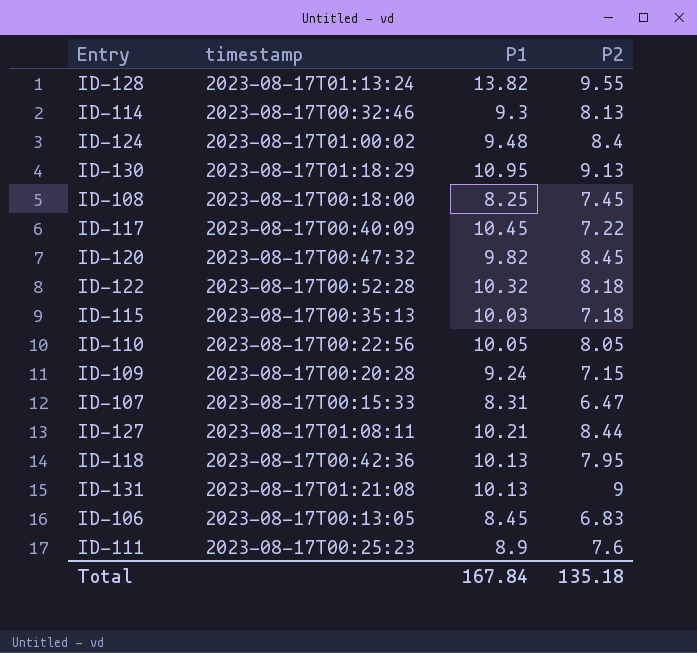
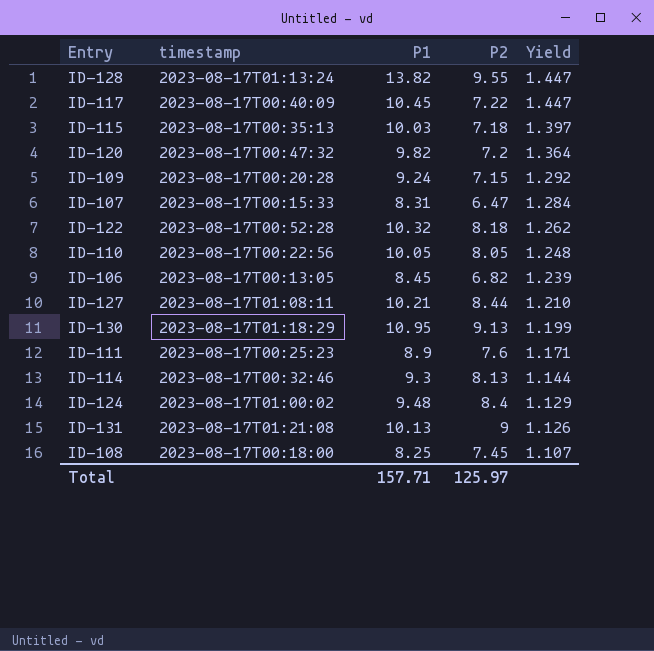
row order: none -> Yield descending
column Yield | formula: none -> [P1] / [P2]
row ID-118: 2023-08-17T00:42:36 | 10.13 | 7.95 -> none
ID-120 | P2: 8.45 -> 7.2
ID-106 | P2: 6.83 -> 6.82
Total | P1: 167.84 -> 157.71
Total | P2: 135.18 -> 125.97

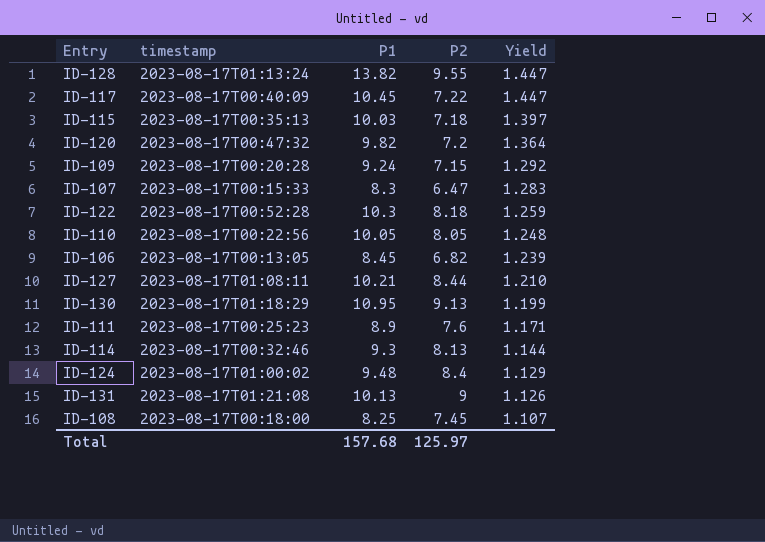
ID-107 | P1: 8.31 -> 8.3
ID-107 | Yield: 1.284 -> 1.283
ID-122 | P1: 10.32 -> 10.3
ID-122 | Yield: 1.262 -> 1.259
Total | P1: 157.71 -> 157.68

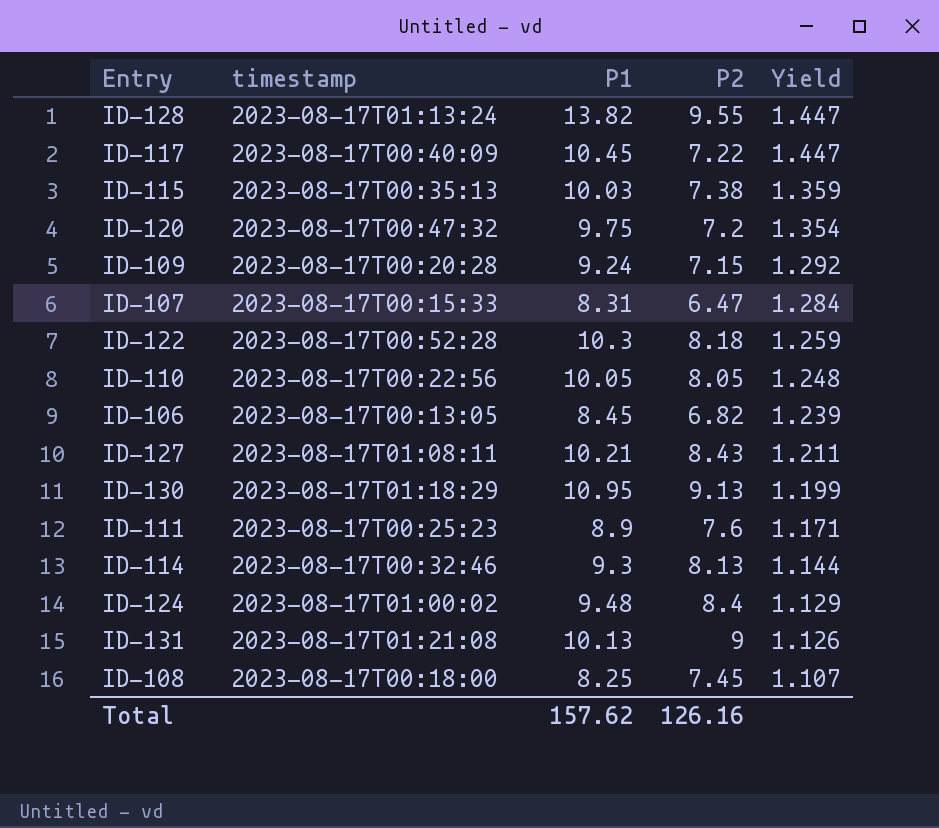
ID-115 | P2: 7.18 -> 7.38
ID-115 | Yield: 1.397 -> 1.359
ID-120 | P1: 9.82 -> 9.75
ID-120 | Yield: 1.364 -> 1.354
ID-107 | P1: 8.3 -> 8.31
ID-107 | Yield: 1.283 -> 1.284
ID-127 | P2: 8.44 -> 8.43
ID-127 | Yield: 1.210 -> 1.211
Total | P1: 157.68 -> 157.62
Total | P2: 125.97 -> 126.16

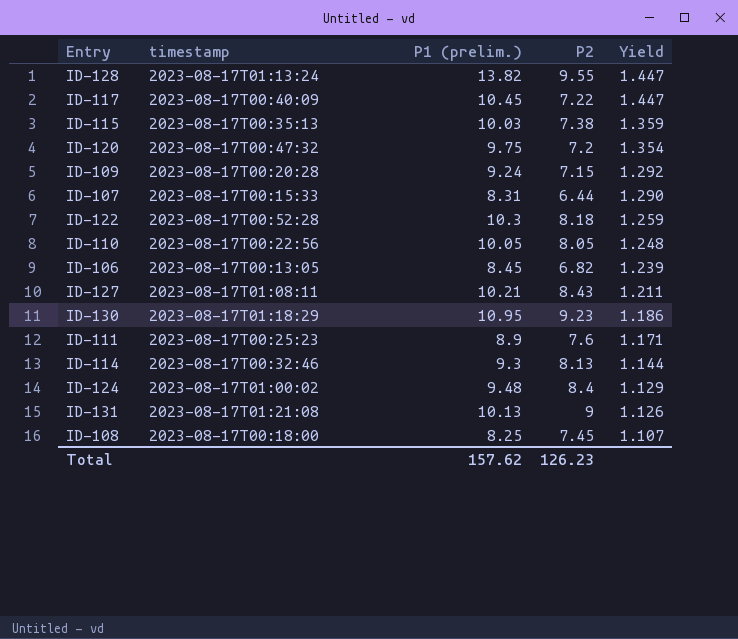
column name: P1 -> P1 (prelim.)
ID-107 | P2: 6.47 -> 6.44
ID-107 | Yield: 1.284 -> 1.290
ID-130 | P2: 9.13 -> 9.23
ID-130 | Yield: 1.199 -> 1.186
Total | P2: 126.16 -> 126.23

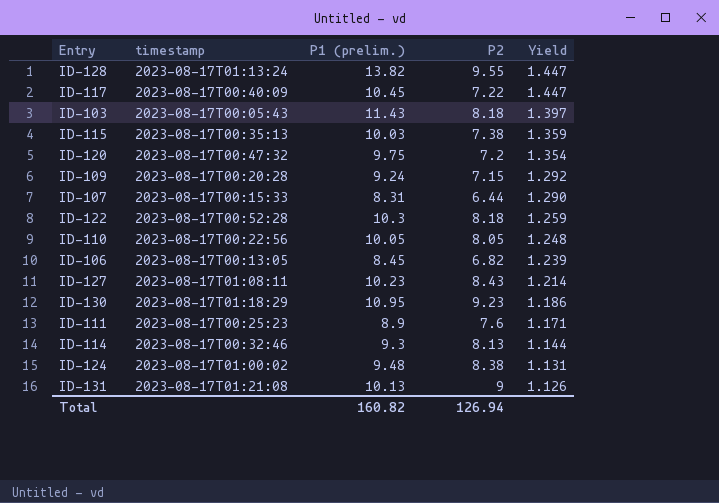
row ID-108: 2023-08-17T00:18:00 | 8.25 | 7.45 | 1.107 -> none
row ID-103: none -> 2023-08-17T00:05:43 | 11.43 | 8.18 | 1.397
ID-127 | P1 (prelim.): 10.21 -> 10.23
ID-127 | Yield: 1.211 -> 1.214
ID-124 | P2: 8.4 -> 8.38
ID-124 | Yield: 1.129 -> 1.131
Total | P1 (prelim.): 157.62 -> 160.82
Total | P2: 126.23 -> 126.94

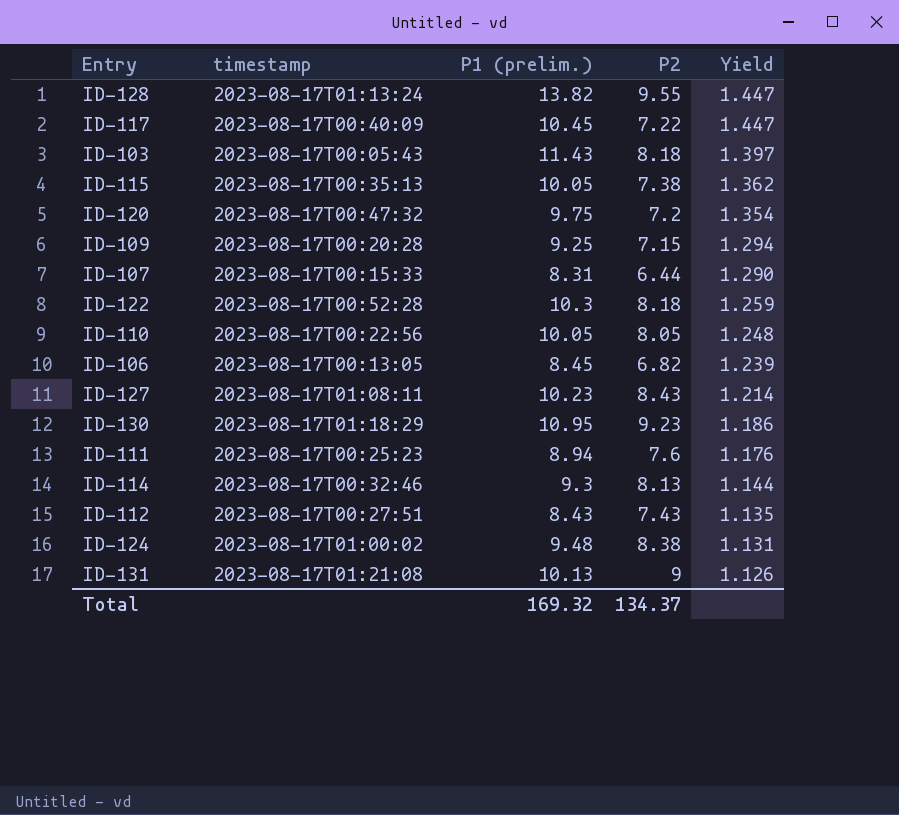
ID-115 | P1 (prelim.): 10.03 -> 10.05
ID-115 | Yield: 1.359 -> 1.362
ID-109 | P1 (prelim.): 9.24 -> 9.25
ID-109 | Yield: 1.292 -> 1.294
ID-111 | P1 (prelim.): 8.9 -> 8.94
ID-111 | Yield: 1.171 -> 1.176
row ID-112: none -> 2023-08-17T00:27:51 | 8.43 | 7.43 | 1.135
Total | P1 (prelim.): 160.82 -> 169.32
Total | P2: 126.94 -> 134.37

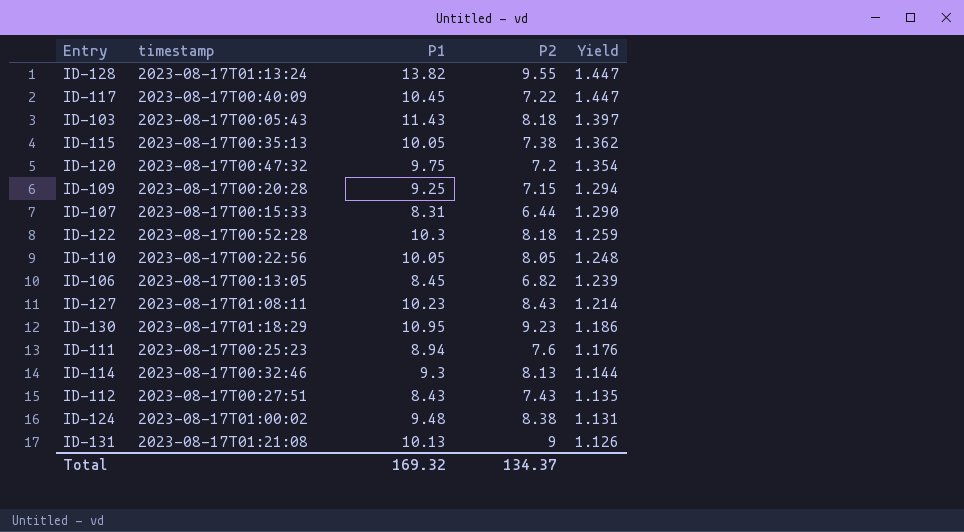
column name: P1 (prelim.) -> P1

